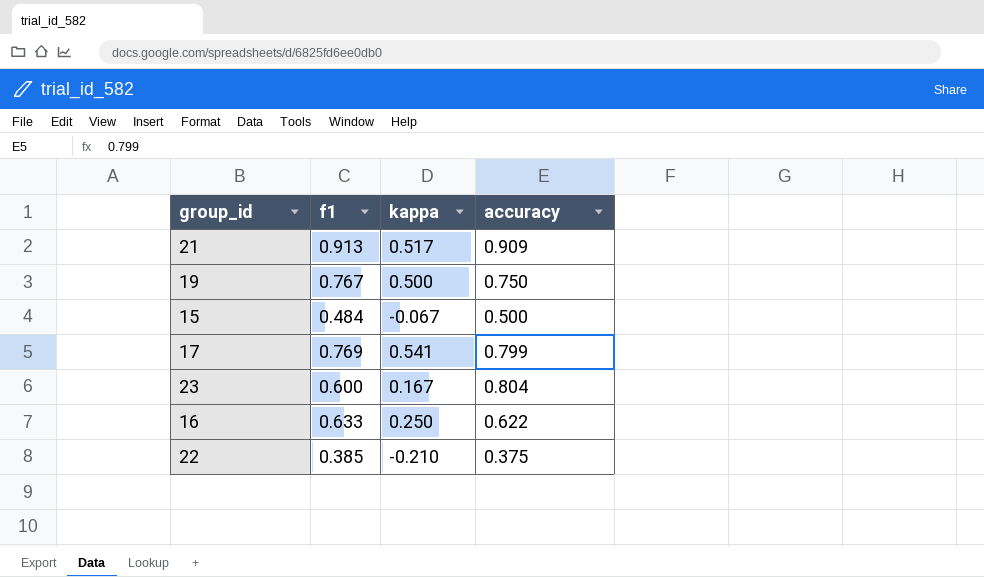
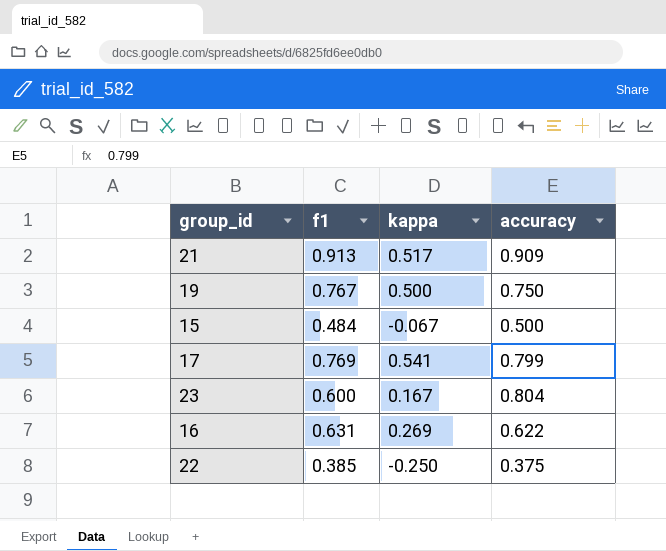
16 | f1: 0.633 -> 0.631
16 | kappa: 0.250 -> 0.269
22 | kappa: -0.210 -> -0.250

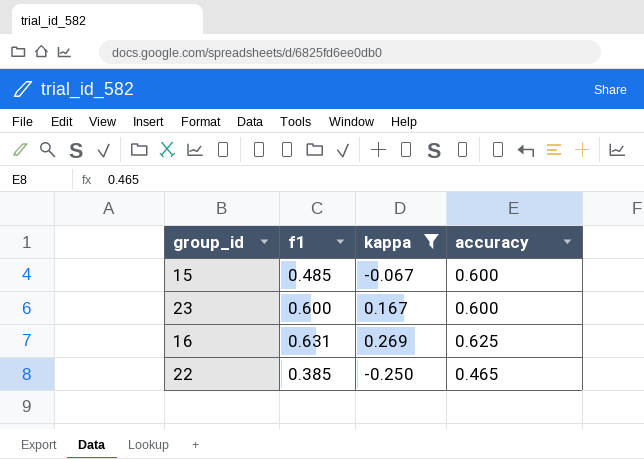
filter: none -> kappa <= 0.269
15 | f1: 0.484 -> 0.485
15 | accuracy: 0.500 -> 0.600
23 | accuracy: 0.804 -> 0.600
16 | accuracy: 0.622 -> 0.625
22 | accuracy: 0.375 -> 0.465

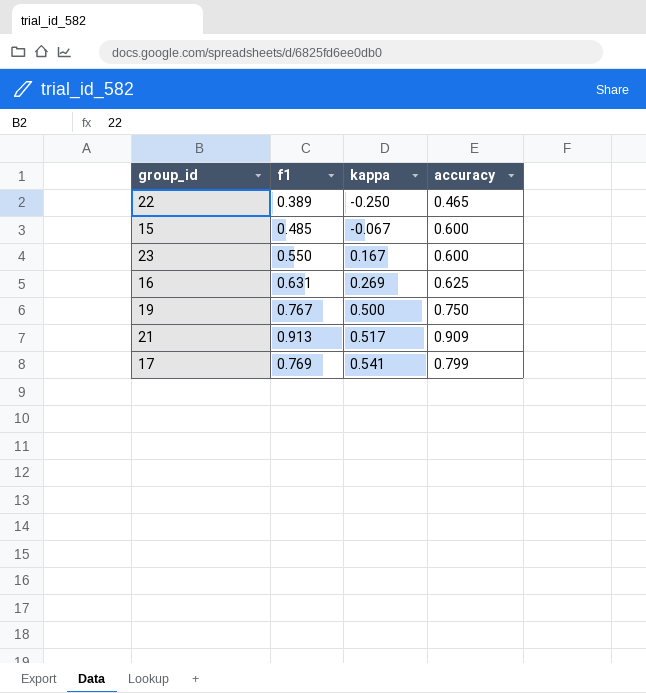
filter: kappa <= 0.269 -> none
row order: none -> kappa ascending
22 | f1: 0.385 -> 0.389
23 | f1: 0.600 -> 0.550

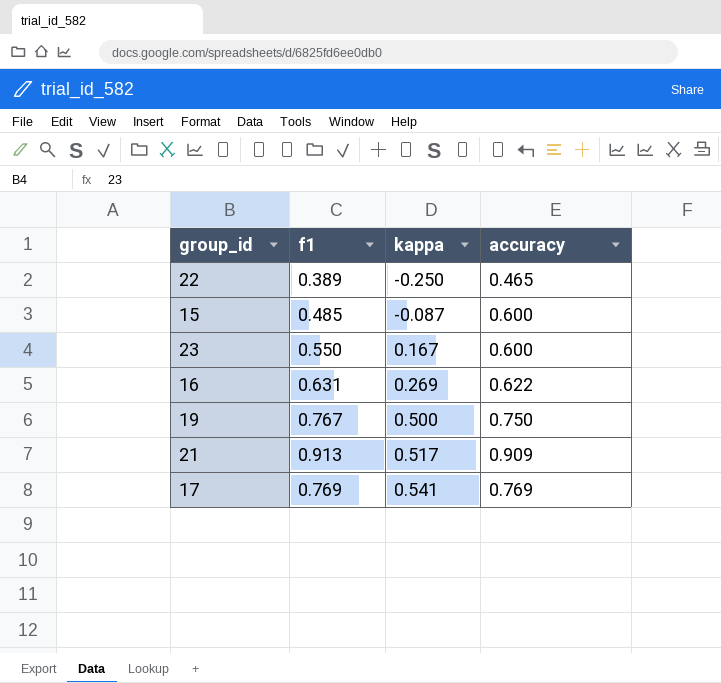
15 | kappa: -0.067 -> -0.087
16 | accuracy: 0.625 -> 0.622
17 | accuracy: 0.799 -> 0.769

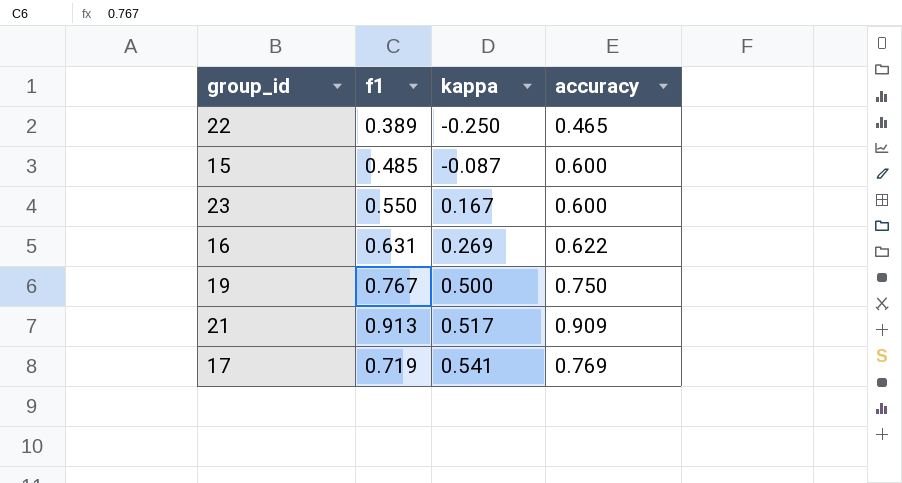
17 | f1: 0.769 -> 0.719

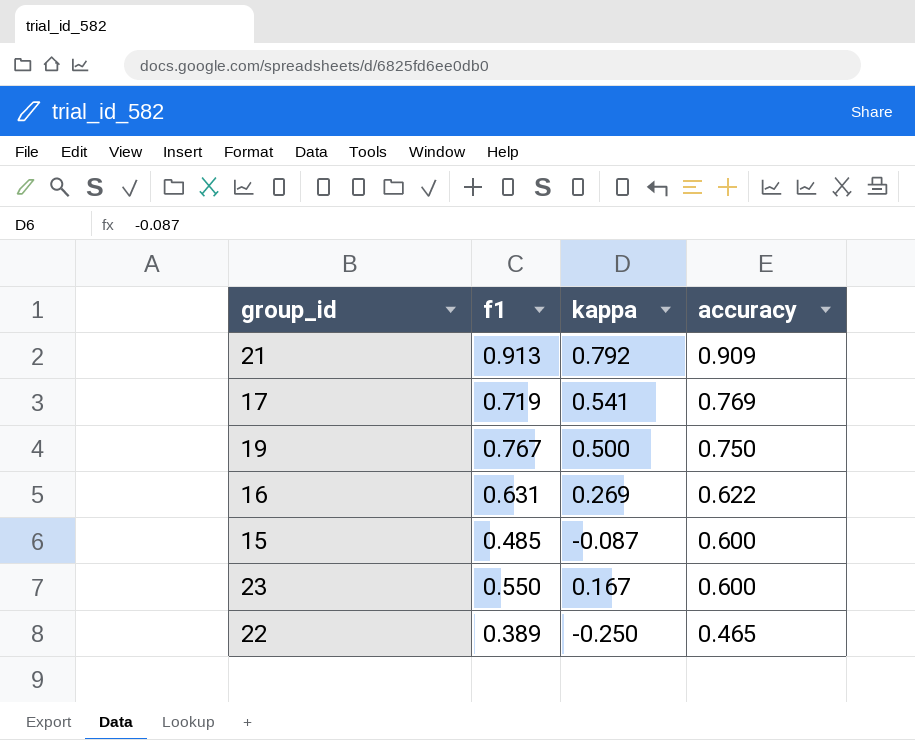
row order: kappa ascending -> accuracy descending
21 | kappa: 0.517 -> 0.792

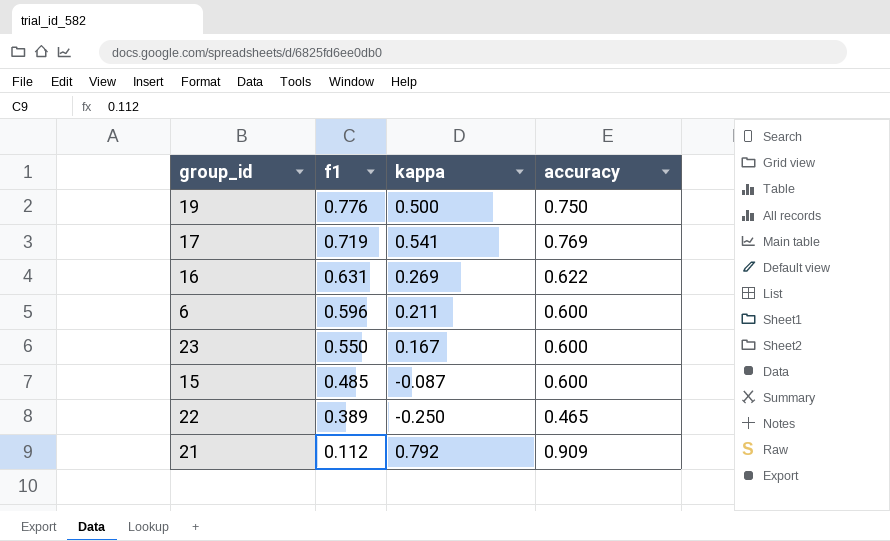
row order: accuracy descending -> f1 descending
19 | f1: 0.767 -> 0.776
row 6: none -> 0.596 | 0.211 | 0.600
21 | f1: 0.913 -> 0.112

